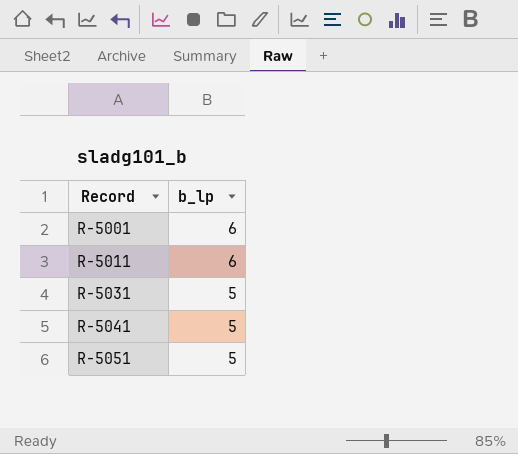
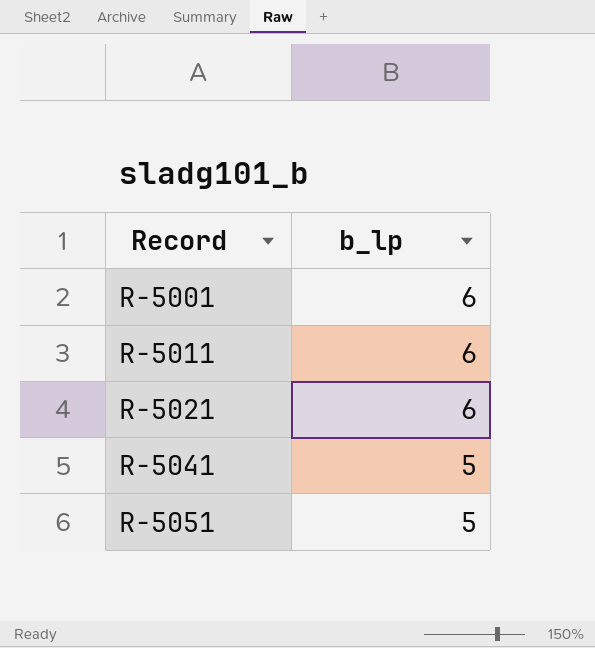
row R-5031: 5 -> none
row R-5021: none -> 6

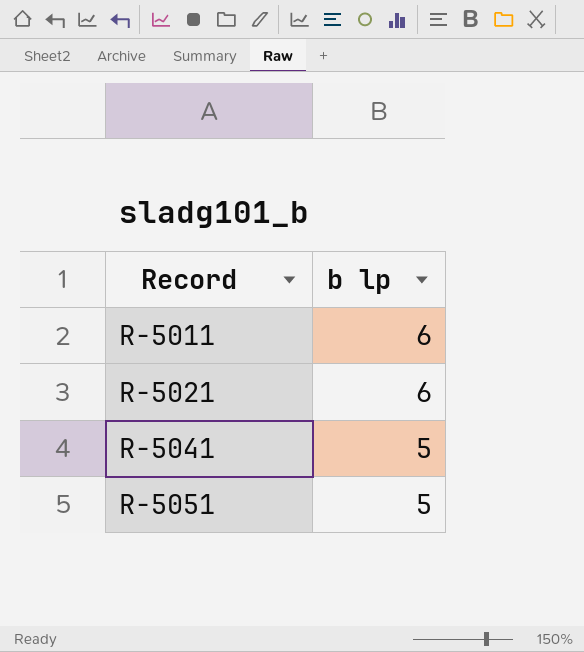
column name: b_lp -> b lp
row R-5001: 6 -> none

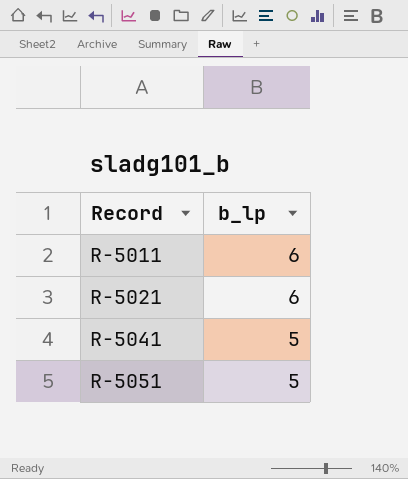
column name: b lp -> b_lp

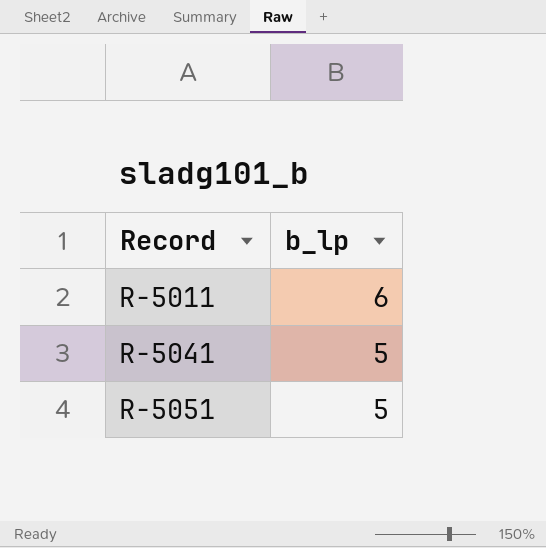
row R-5021: 6 -> none

